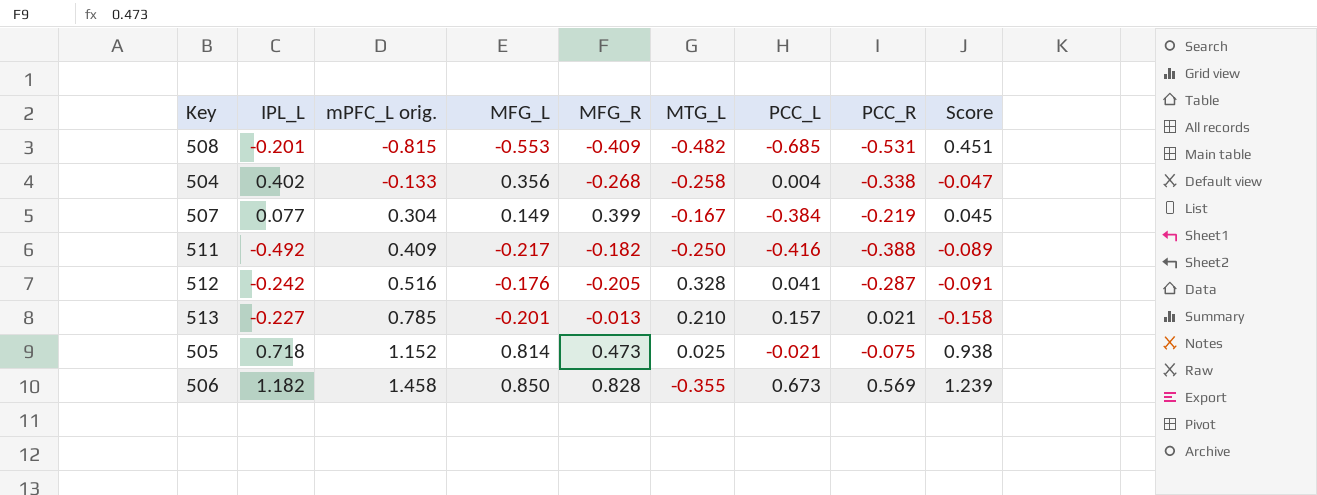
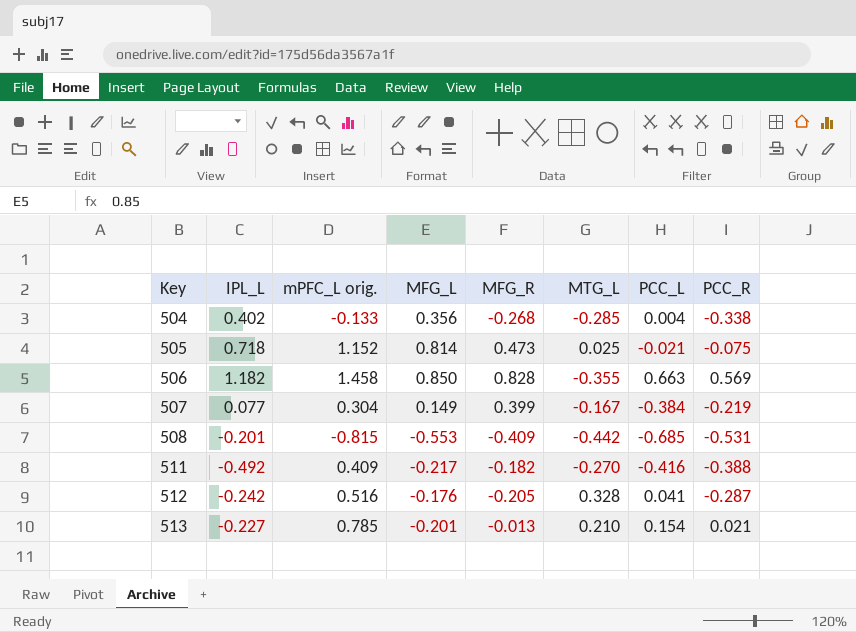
row order: mPFC_L orig. ascending -> Key ascending
column Score | formula: [mPFC_L orig.] * [MFG_L] -> none
504 | MTG_L: -0.258 -> -0.285
506 | PCC_L: 0.673 -> 0.663
508 | MTG_L: -0.482 -> -0.442
511 | MTG_L: -0.250 -> -0.270
513 | PCC_L: 0.157 -> 0.154

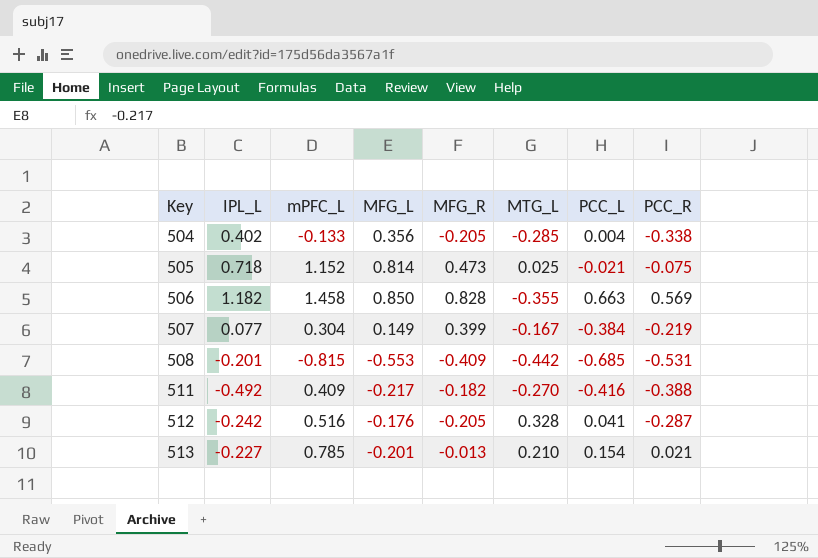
column name: mPFC_L orig. -> mPFC_L
504 | MFG_R: -0.268 -> -0.205

